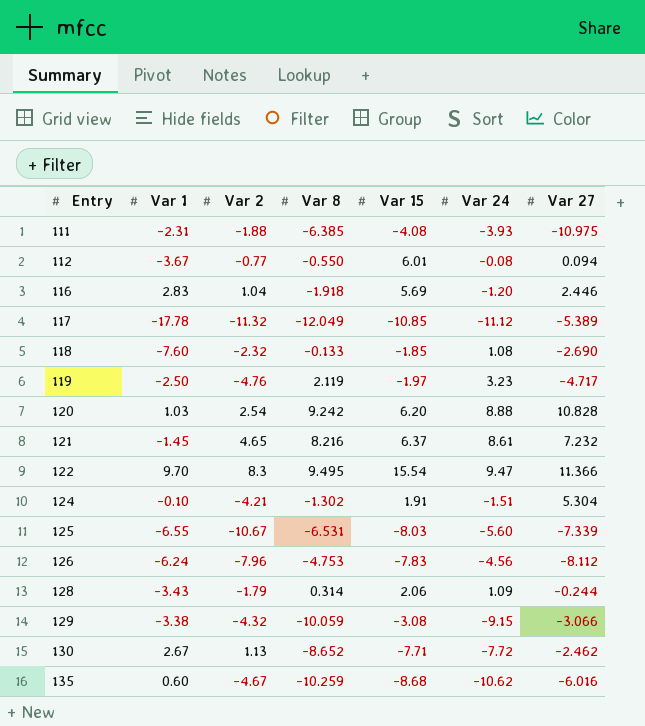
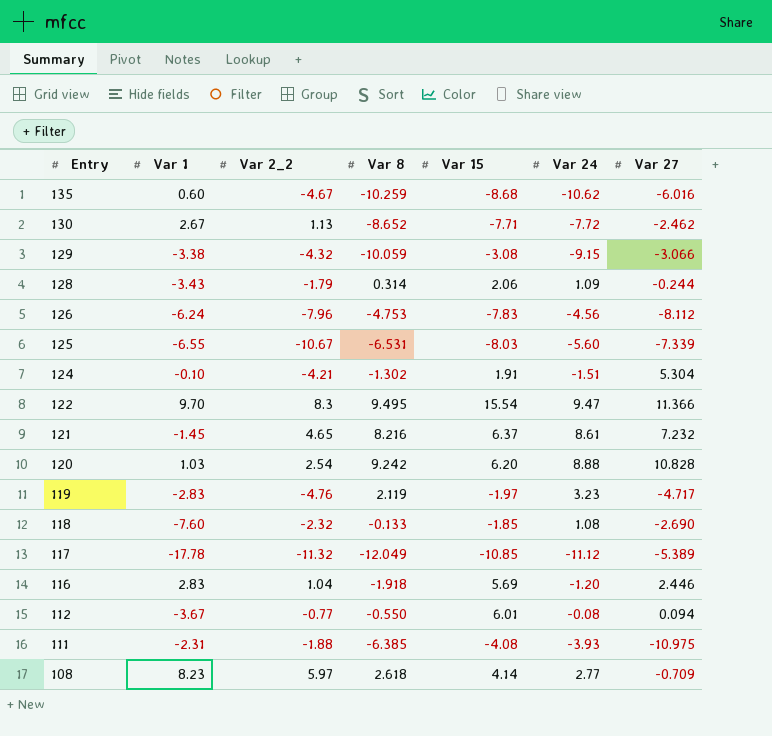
row order: Entry ascending -> Entry descending
column name: Var 2 -> Var 2_2
119 | Var 1: -2.50 -> -2.83
row 108: none -> 8.23 | 5.97 | 2.618 | 4.14 | 2.77 | -0.709

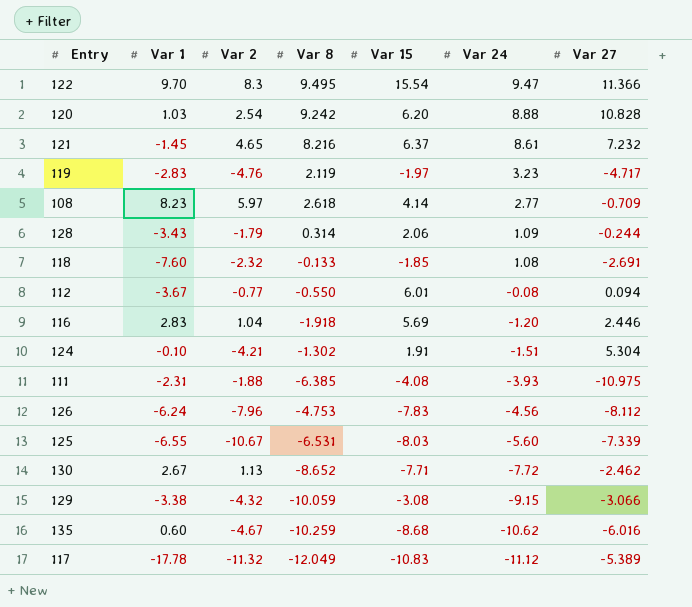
row order: Entry descending -> Var 24 descending
column name: Var 2_2 -> Var 2
118 | Var 27: -2.690 -> -2.691
117 | Var 15: -10.85 -> -10.83

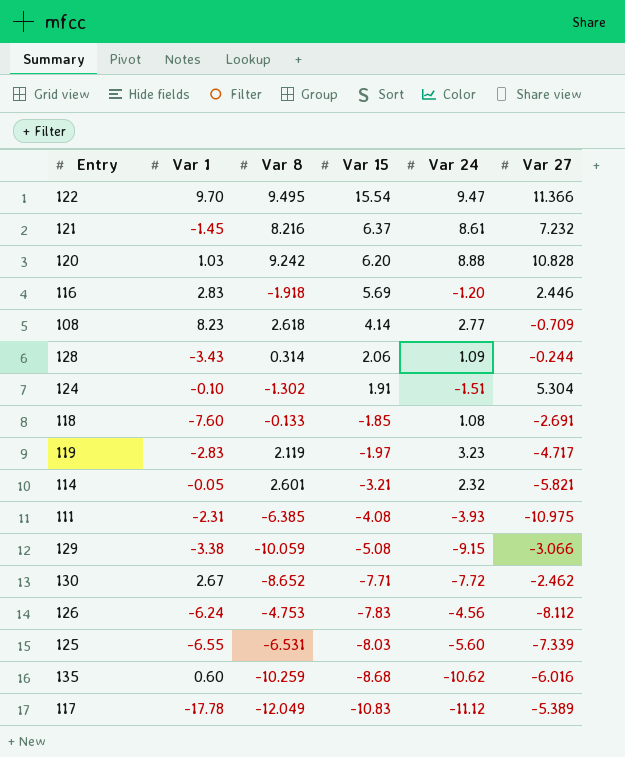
row order: Var 24 descending -> Var 15 descending
column Var 2 | position: 3 -> none
row 112: -3.67 | -0.77 | -0.550 | 6.01 | -0.08 | 0.094 -> none
row 114: none -> -0.05 | 2.601 | -3.21 | 2.32 | -5.821
129 | Var 15: -3.08 -> -5.08

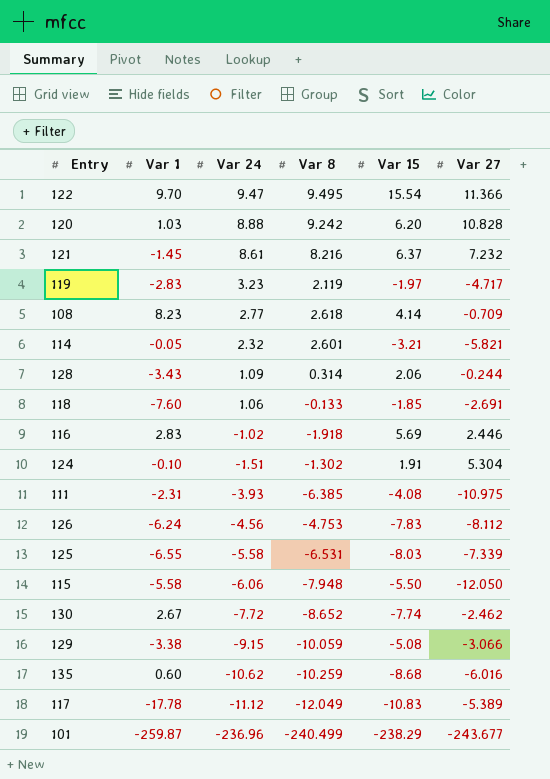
row order: Var 15 descending -> Var 24 descending
column Var 24 | position: 5 -> 3
118 | Var 24: 1.08 -> 1.06
116 | Var 24: -1.20 -> -1.02
125 | Var 24: -5.60 -> -5.58
row 115: none -> -5.58 | -6.06 | -7.948 | -5.50 | -12.050
130 | Var 15: -7.71 -> -7.74
row 101: none -> -259.87 | -236.96 | -240.499 | -238.29 | -243.677

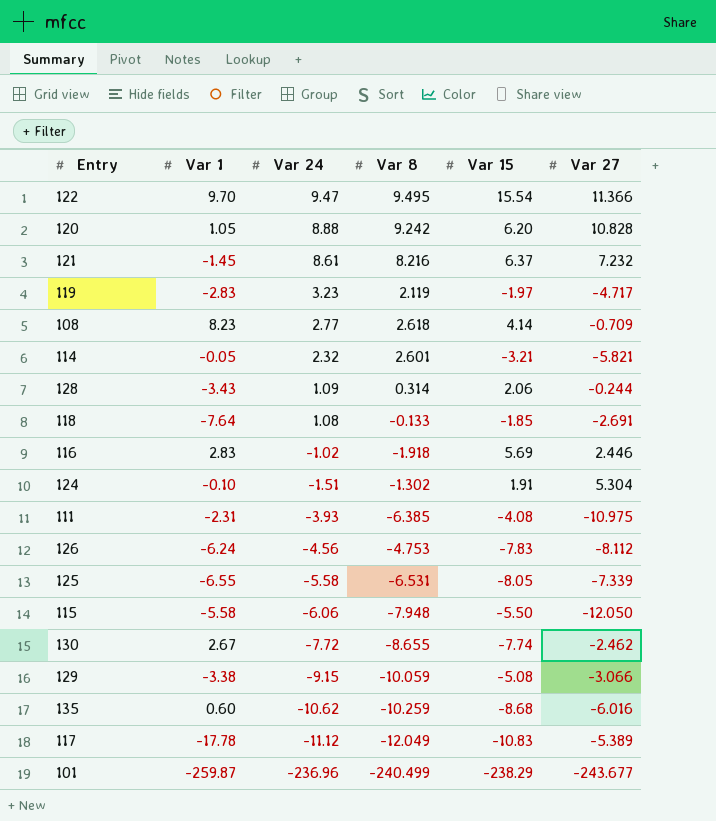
120 | Var 1: 1.03 -> 1.05
118 | Var 1: -7.60 -> -7.64
118 | Var 24: 1.06 -> 1.08
125 | Var 15: -8.03 -> -8.05
130 | Var 8: -8.652 -> -8.655

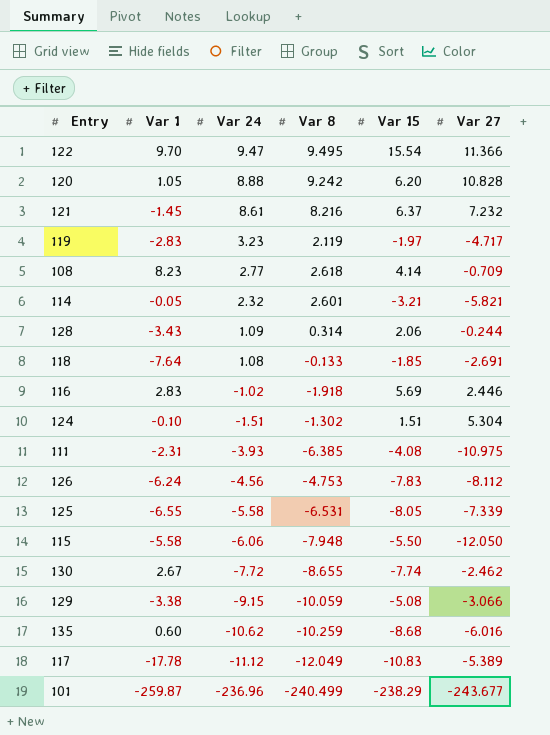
124 | Var 15: 1.91 -> 1.51

